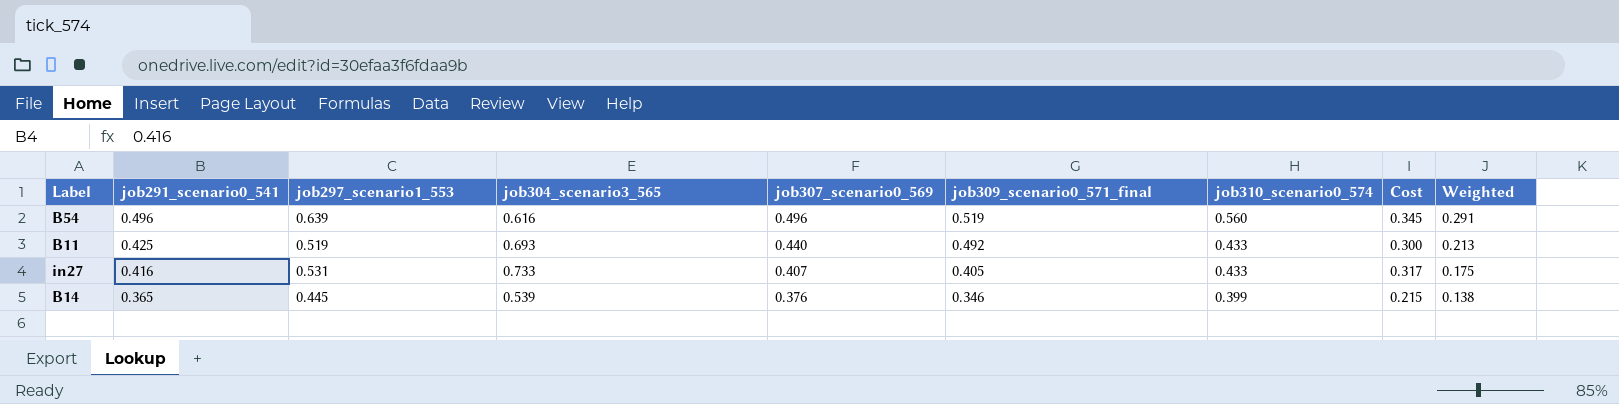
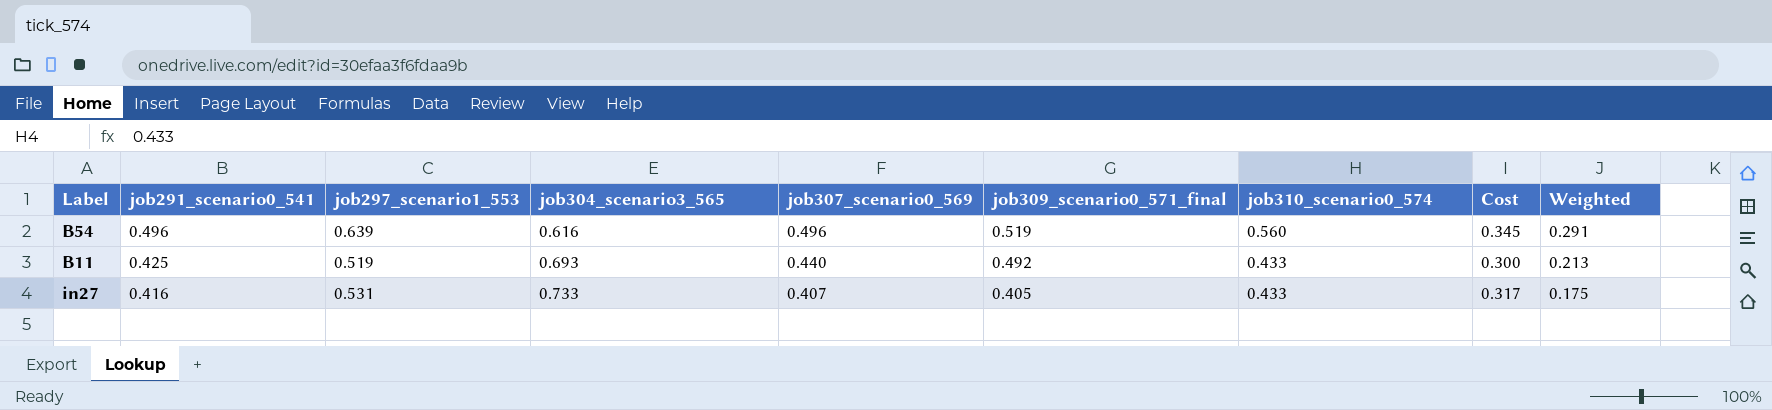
row B14: 0.365 | 0.445 | 0.539 | 0.376 | 0.346 | 0.399 | 0.215 | 0.138 -> none

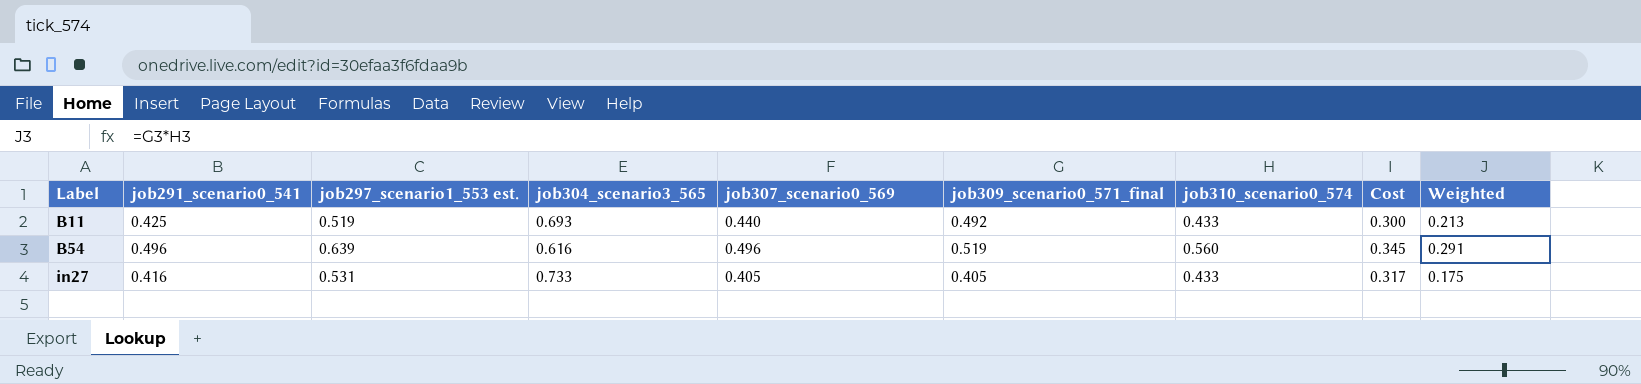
row order: job291_scenario0_541 descending -> Label ascending
column name: job297_scenario1_553 -> job297_scenario1_553 est.
in27 | job307_scenario0_569: 0.407 -> 0.405

